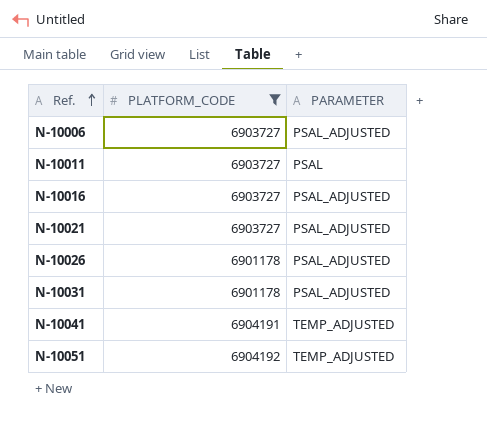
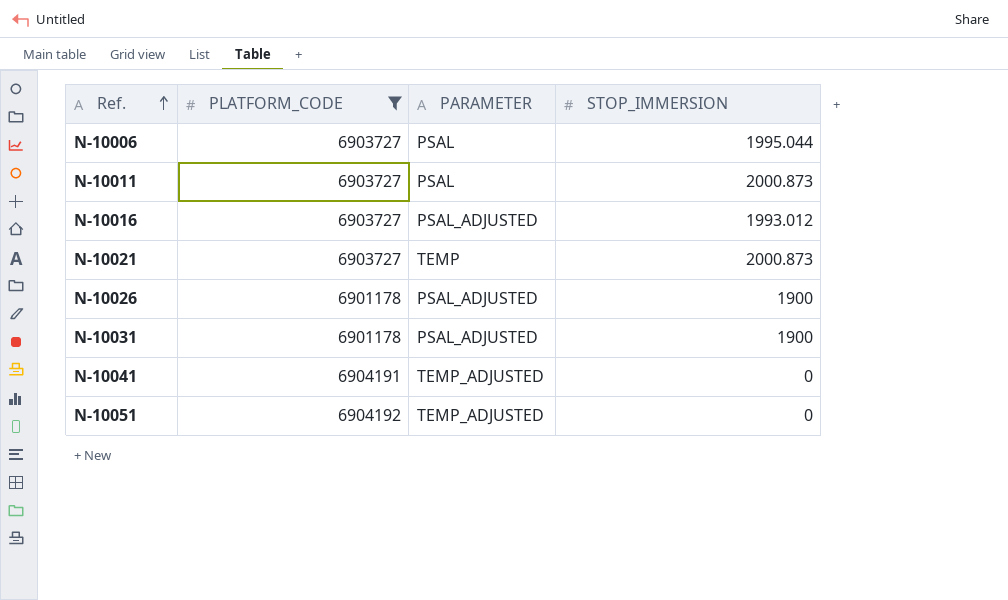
column STOP_IMMERSION | position: none -> 4
N-10006 | PARAMETER: PSAL_ADJUSTED -> PSAL
N-10021 | PARAMETER: PSAL_ADJUSTED -> TEMP

